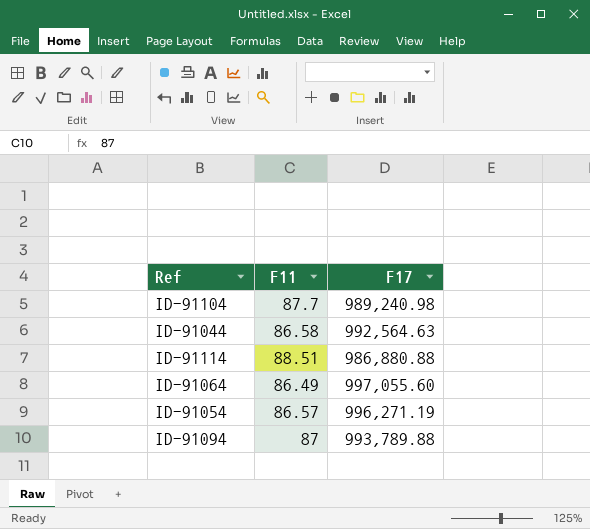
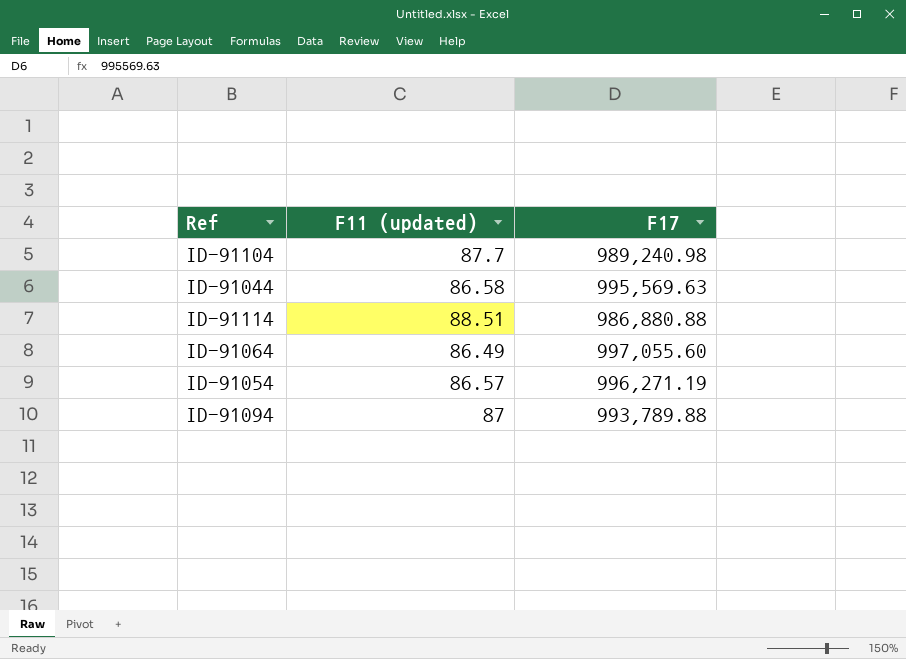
column name: F11 -> F11 (updated)
ID-91044 | F17: 992,564.63 -> 995,569.63

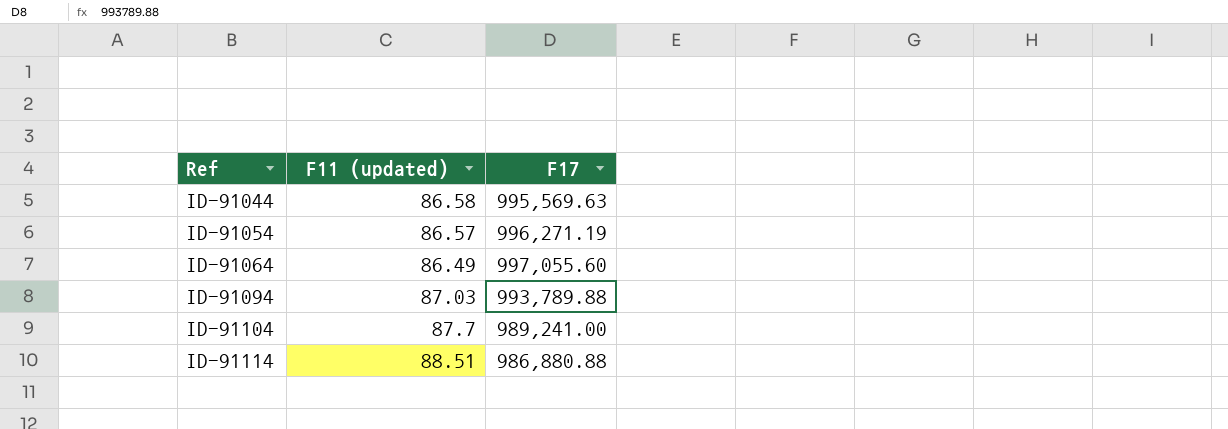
row order: none -> Ref ascending
ID-91094 | F11 (updated): 87 -> 87.03
ID-91104 | F17: 989,240.98 -> 989,241.00

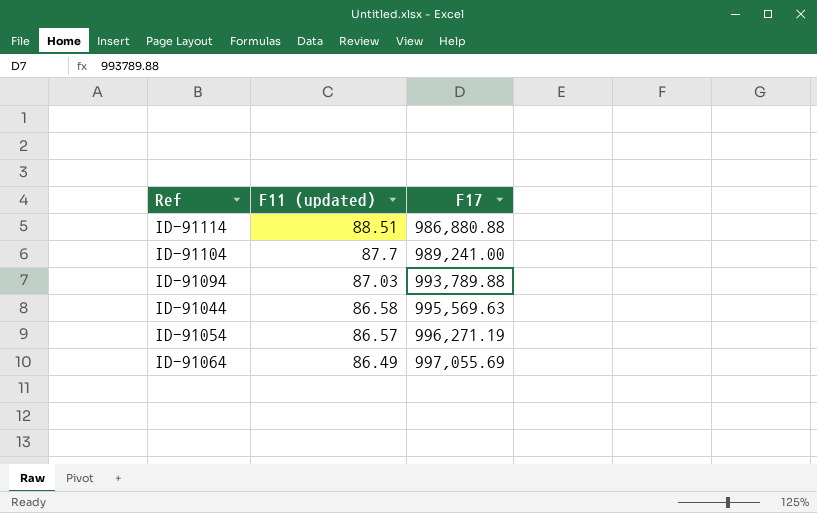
row order: Ref ascending -> F11 (updated) descending
ID-91064 | F17: 997,055.60 -> 997,055.69

